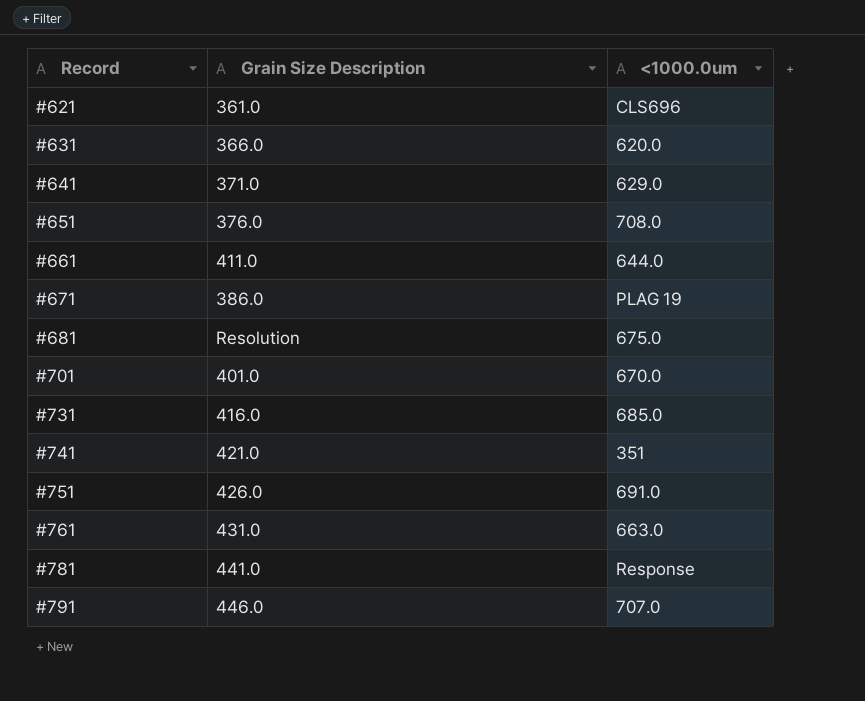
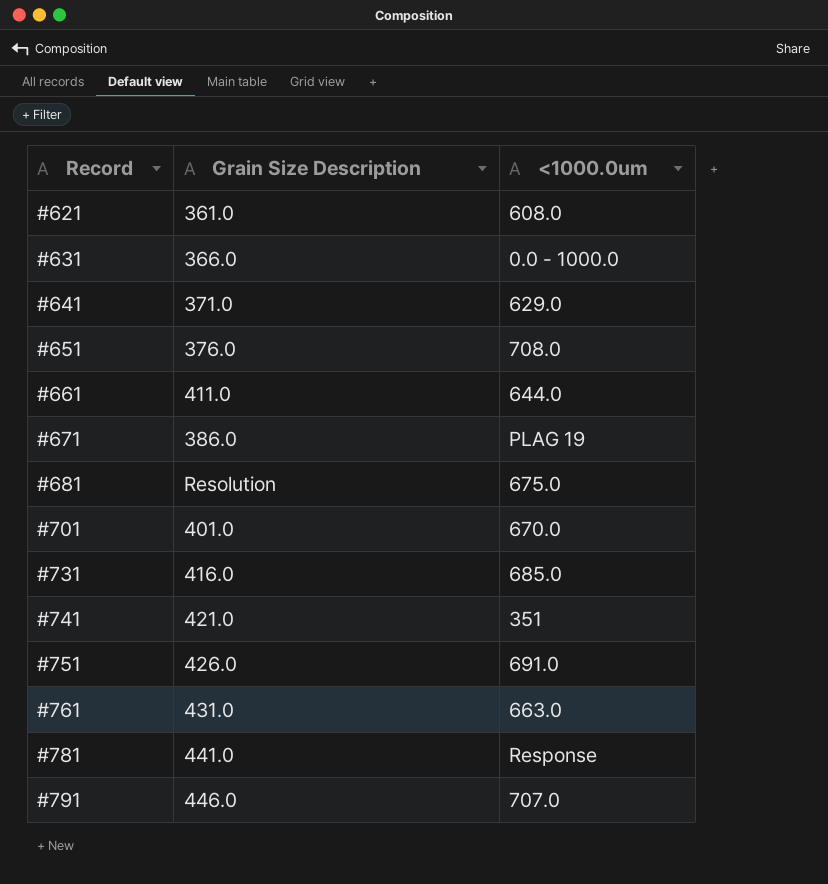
#621 | <1000.0um: CLS696 -> 608.0
#631 | <1000.0um: 620.0 -> 0.0 - 1000.0

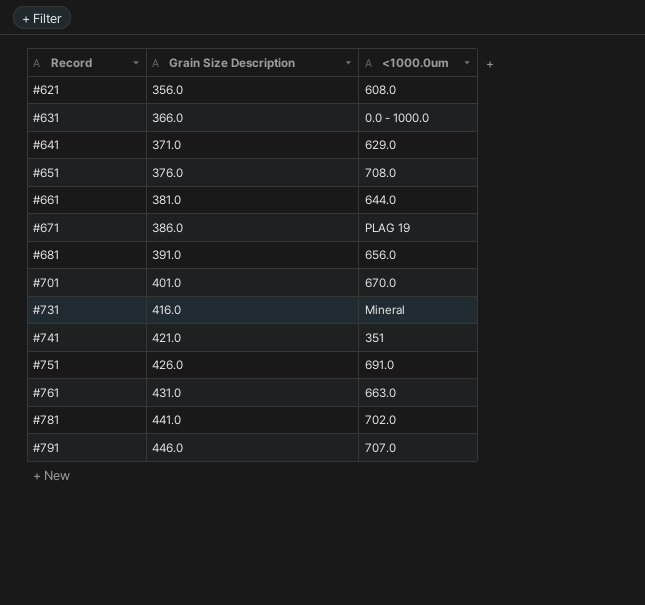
#621 | Grain Size Description: 361.0 -> 356.0
#661 | Grain Size Description: 411.0 -> 381.0
#681 | Grain Size Description: Resolution -> 391.0
#681 | <1000.0um: 675.0 -> 656.0
#731 | <1000.0um: 685.0 -> Mineral
#781 | <1000.0um: Response -> 702.0

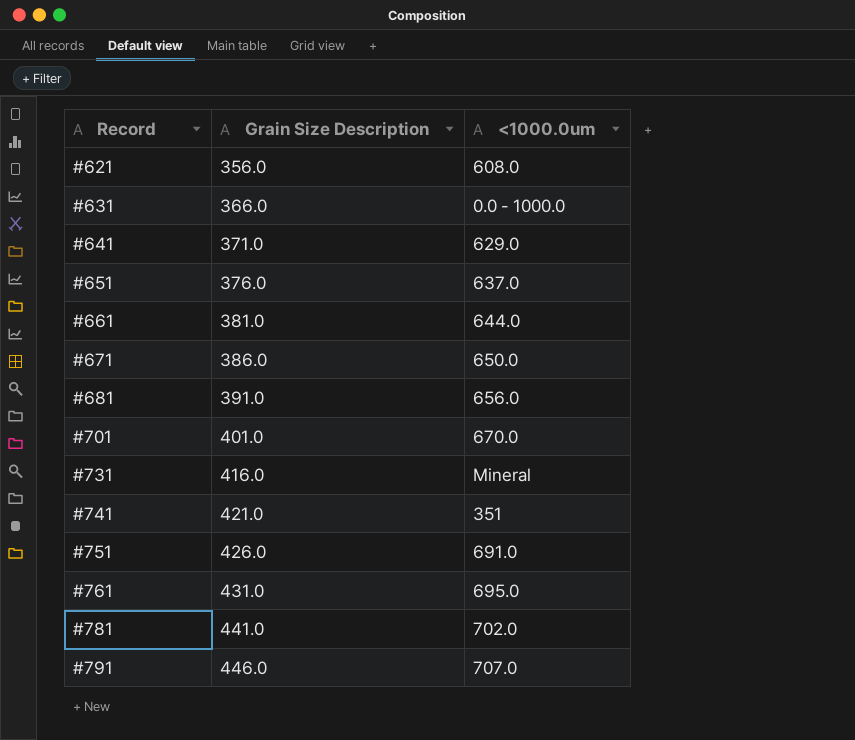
#651 | <1000.0um: 708.0 -> 637.0
#671 | <1000.0um: PLAG 19 -> 650.0
#761 | <1000.0um: 663.0 -> 695.0

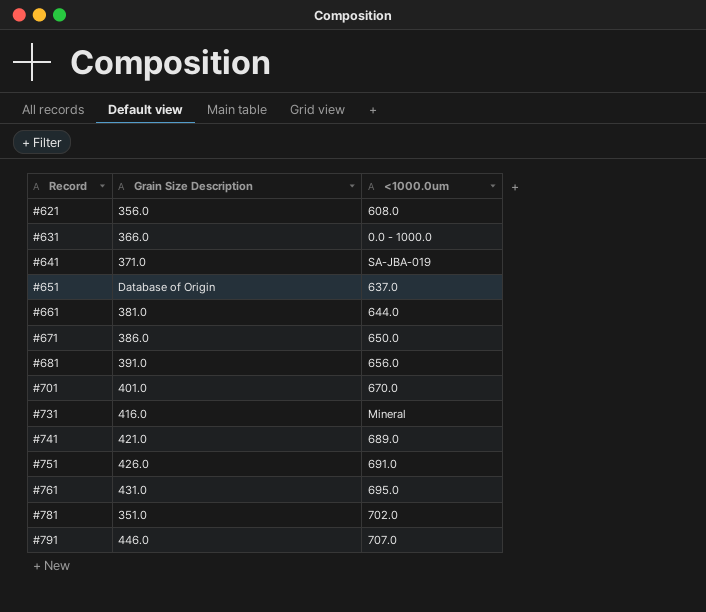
#641 | <1000.0um: 629.0 -> SA-JBA-019
#651 | Grain Size Description: 376.0 -> Database of Origin
#741 | <1000.0um: 351 -> 689.0
#781 | Grain Size Description: 441.0 -> 351.0

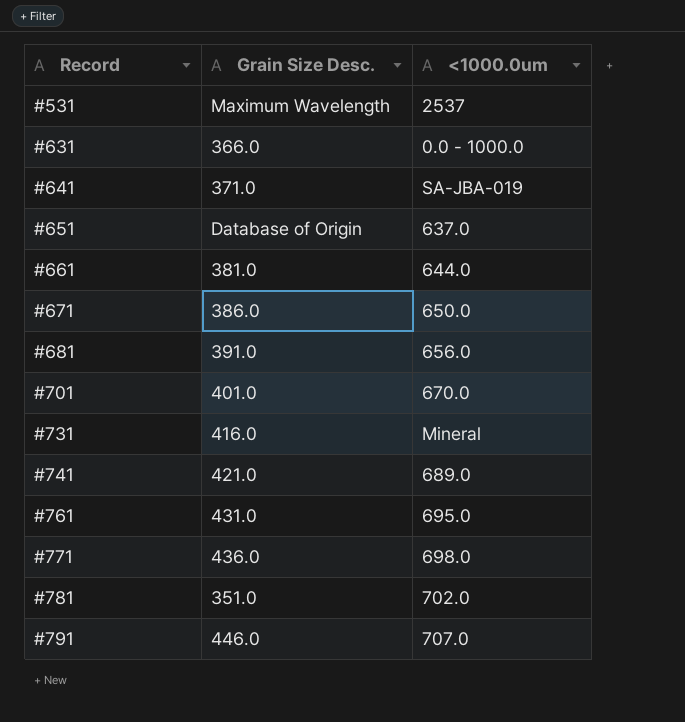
column name: Grain Size Description -> Grain Size Desc.
row #621: 356.0 | 608.0 -> none
row #751: 426.0 | 691.0 -> none
row #531: none -> Maximum Wavelength | 2537
row #771: none -> 436.0 | 698.0

